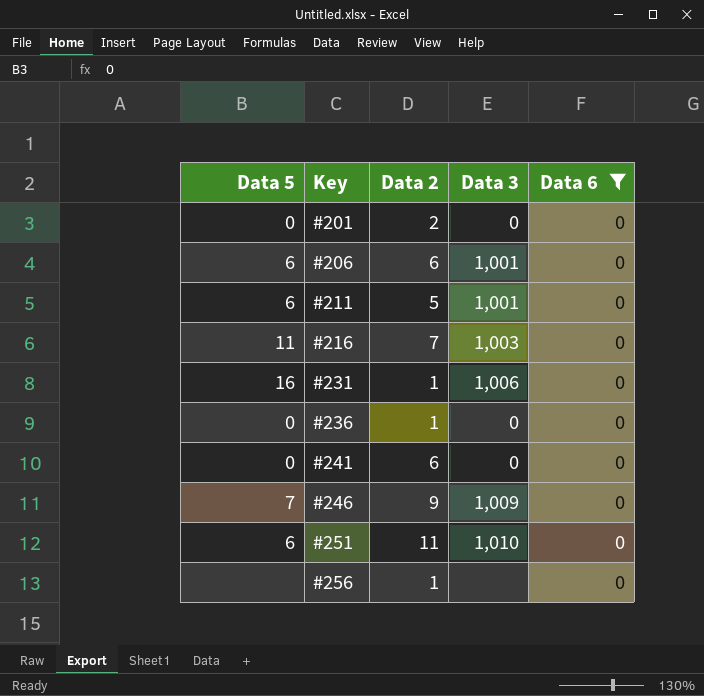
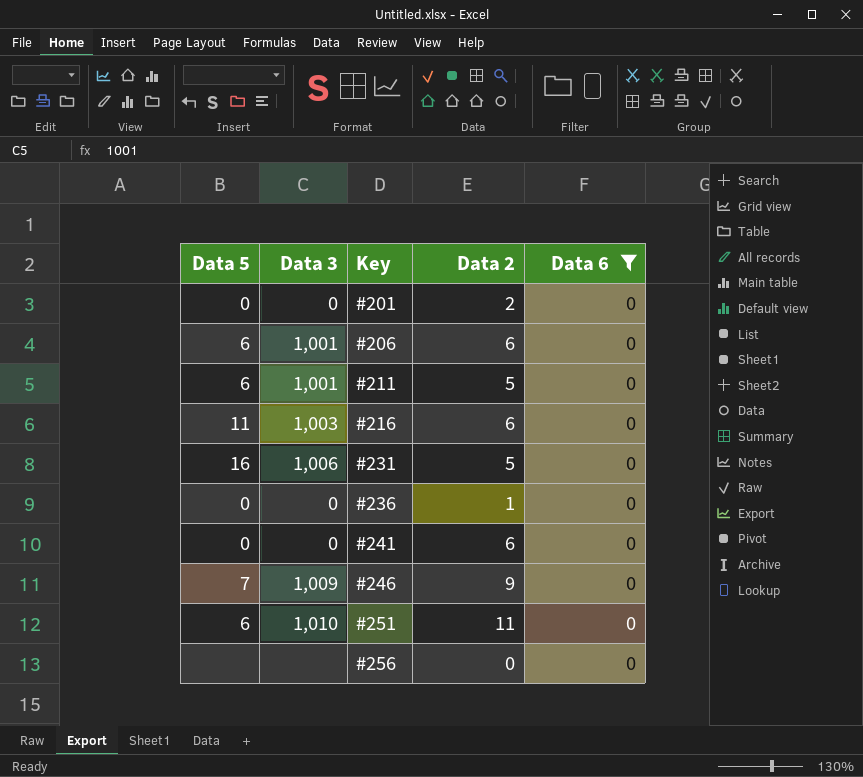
column Data 3 | position: 4 -> 2
#216 | Data 2: 7 -> 6
#231 | Data 2: 1 -> 5
#256 | Data 2: 1 -> 0

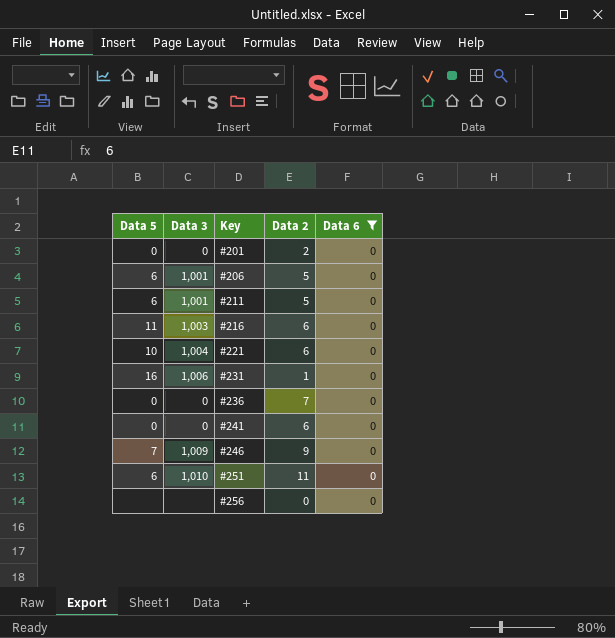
#206 | Data 2: 6 -> 5
row #221: none -> 10 | 1,004 | 6 | 0
#231 | Data 2: 5 -> 1
#236 | Data 2: 1 -> 7

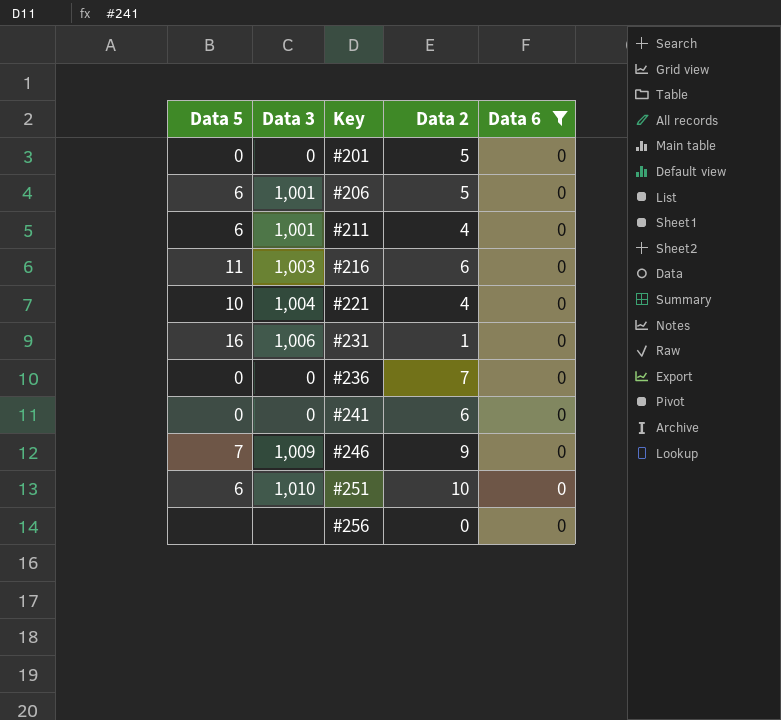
#201 | Data 2: 2 -> 5
#211 | Data 2: 5 -> 4
#221 | Data 2: 6 -> 4
#251 | Data 2: 11 -> 10

